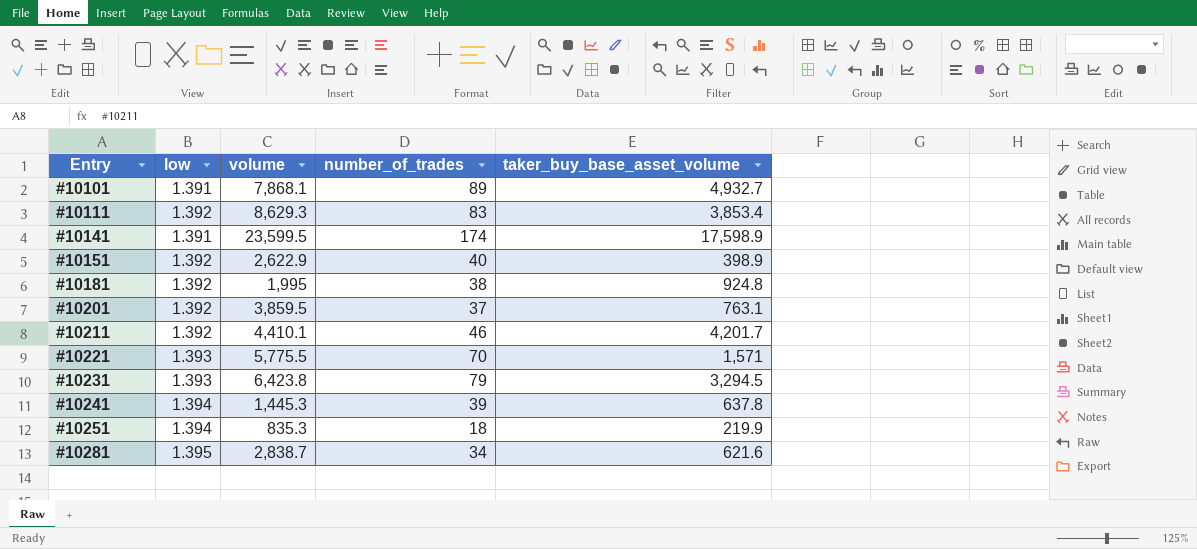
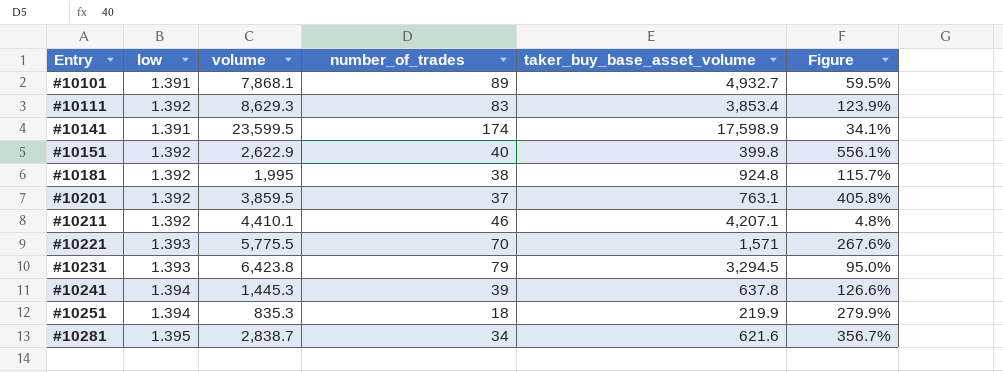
column Figure | formula: none -> ([volume] - [taker_buy_base_asset_volume]) / [taker_buy_base_asset_volume]
#10151 | taker_buy_base_asset_volume: 398.9 -> 399.8
#10211 | taker_buy_base_asset_volume: 4,201.7 -> 4,207.1

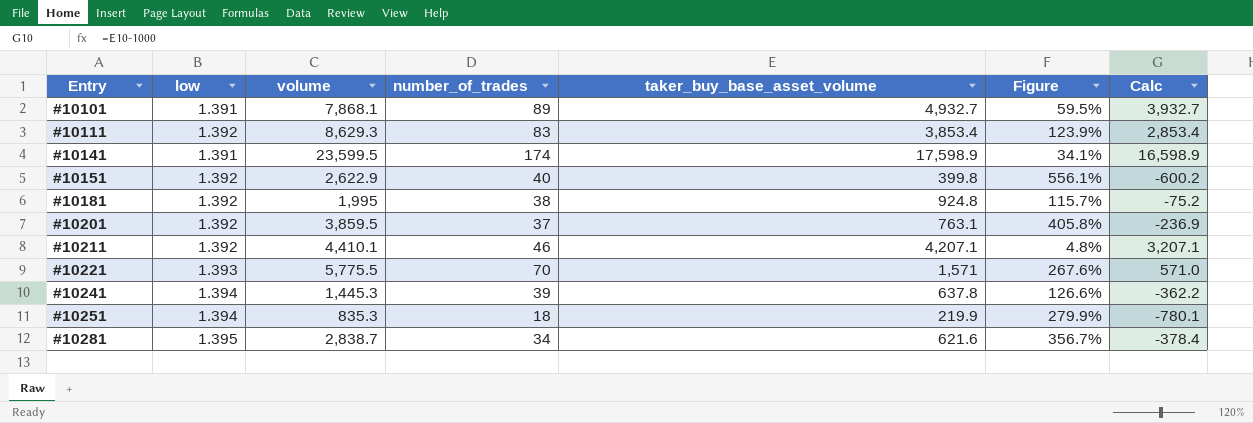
column Calc | formula: none -> [taker_buy_base_asset_volume] - 1000
row #10231: 1.393 | 6,423.8 | 79 | 3,294.5 | 95.0% -> none

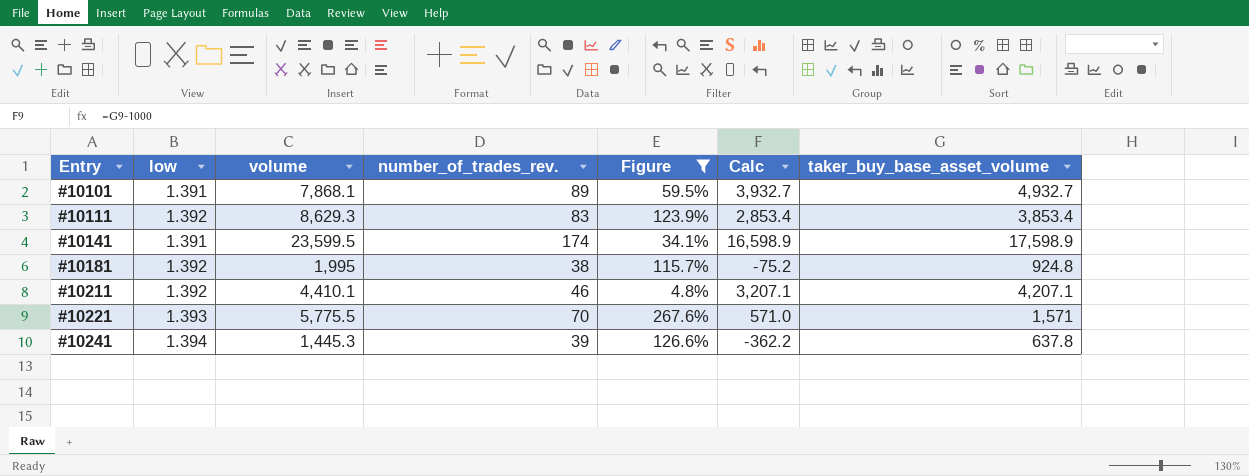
filter: none -> Figure <= 267.6%
column name: number_of_trades -> number_of_trades_rev.
column taker_buy_base_asset_volume | position: 5 -> 7

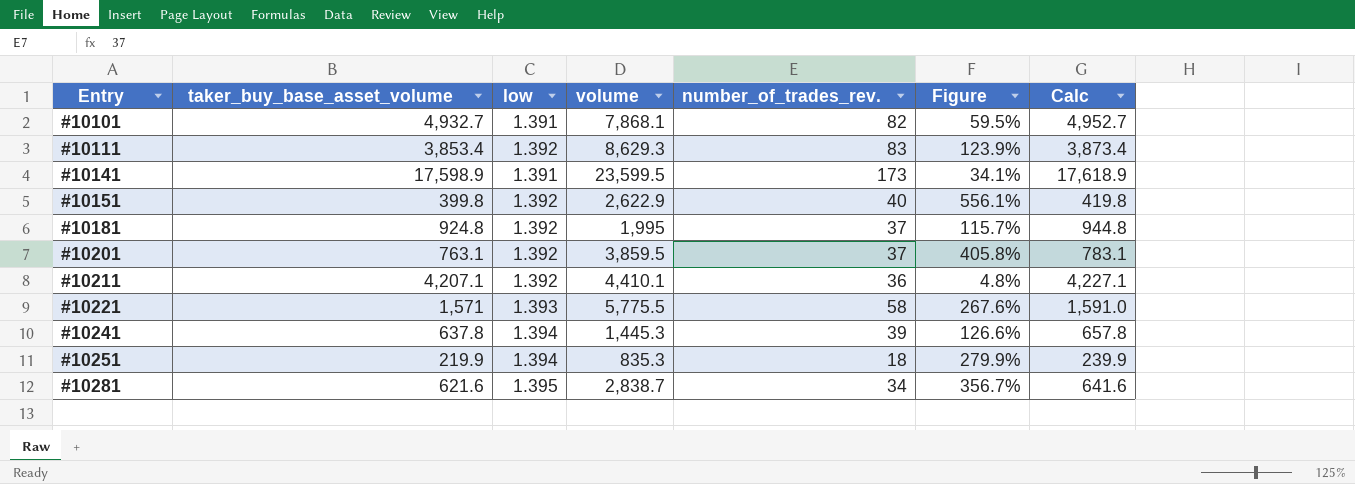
filter: Figure <= 267.6% -> none
column taker_buy_base_asset_volume | position: 7 -> 2
column Calc | formula: [taker_buy_base_asset_volume] - 1000 -> [taker_buy_base_asset_volume] + 20
#10101 | number_of_trades_rev.: 89 -> 82
#10141 | number_of_trades_rev.: 174 -> 173
#10181 | number_of_trades_rev.: 38 -> 37
#10211 | number_of_trades_rev.: 46 -> 36
#10221 | number_of_trades_rev.: 70 -> 58

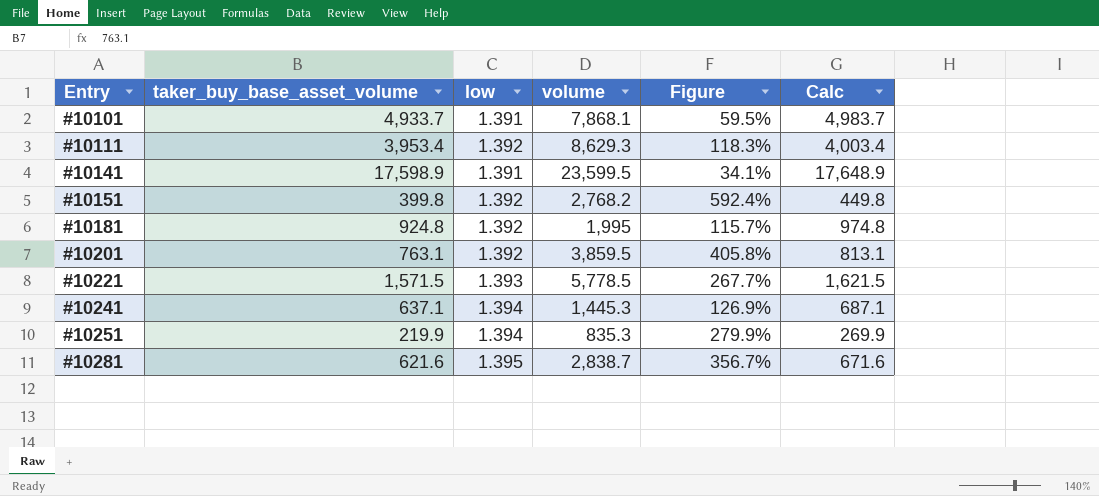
column number_of_trades_rev. | position: 5 -> none
column Calc | formula: [taker_buy_base_asset_volume] + 20 -> [taker_buy_base_asset_volume] + 50
row #10211: 4,207.1 | 1.392 | 4,410.1 | 36 | 4.8% | 4,227.1 -> none
#10101 | taker_buy_base_asset_volume: 4,932.7 -> 4,933.7
#10111 | taker_buy_base_asset_volume: 3,853.4 -> 3,953.4
#10111 | Figure: 123.9% -> 118.3%
#10151 | volume: 2,622.9 -> 2,768.2
#10151 | Figure: 556.1% -> 592.4%
#10221 | taker_buy_base_asset_volume: 1,571 -> 1,571.5
#10221 | volume: 5,775.5 -> 5,778.5
#10221 | Figure: 267.6% -> 267.7%
#10241 | taker_buy_base_asset_volume: 637.8 -> 637.1
#10241 | Figure: 126.6% -> 126.9%

